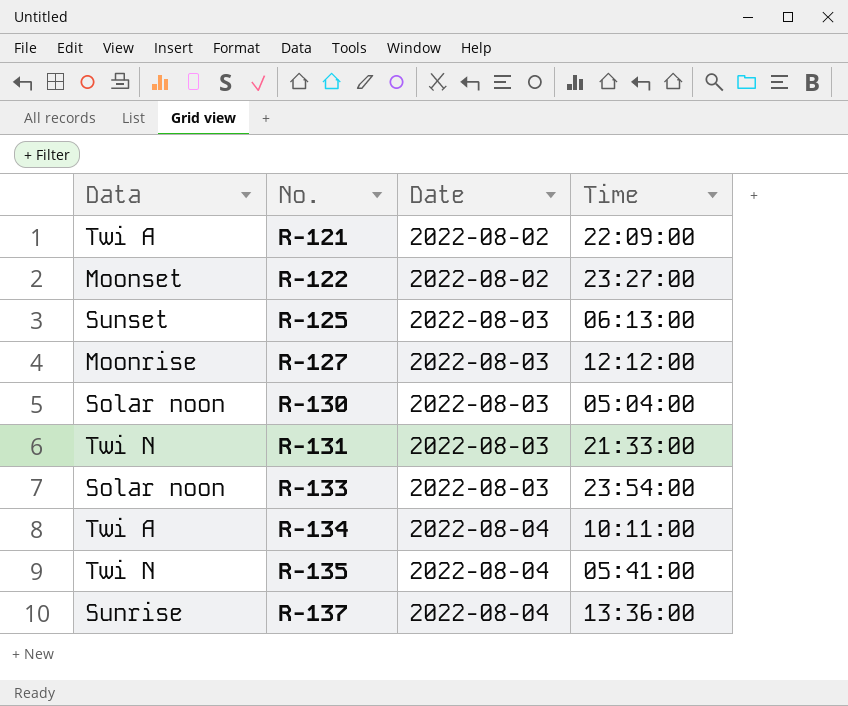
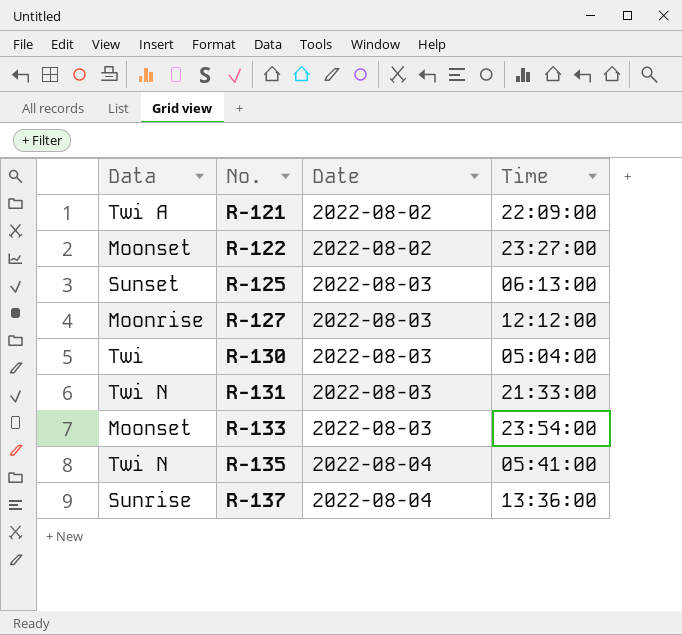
row R-134: Twi A | 2022-08-04 | 10:11:00 -> none
R-130 | Data: Solar noon -> Twi
R-133 | Data: Solar noon -> Moonset

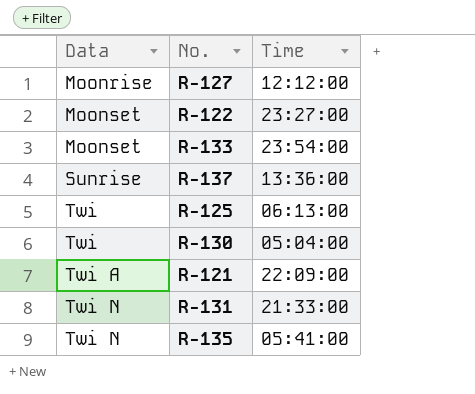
row order: No. ascending -> Data ascending
column Date | position: 3 -> none
R-125 | Data: Sunset -> Twi

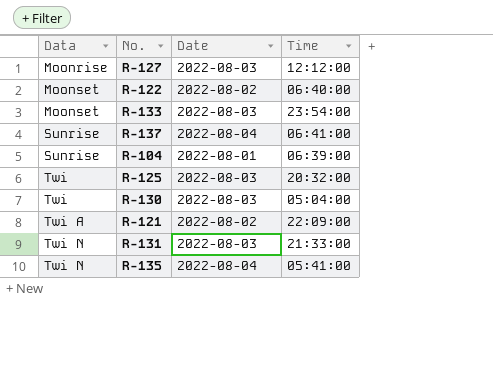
column Date | position: none -> 3
R-122 | Time: 23:27:00 -> 06:40:00
R-137 | Time: 13:36:00 -> 06:41:00
row R-104: none -> Sunrise | 2022-08-01 | 06:39:00
R-125 | Time: 06:13:00 -> 20:32:00

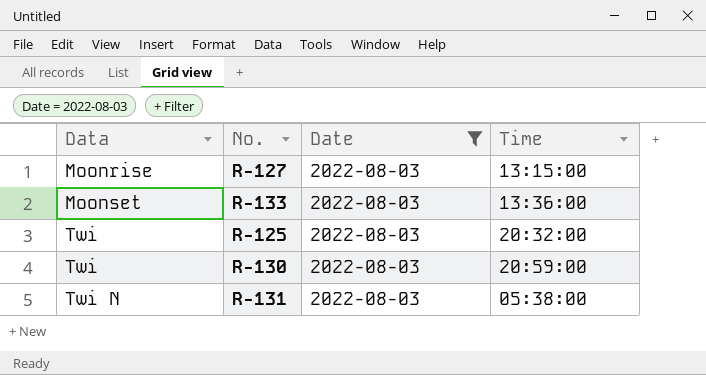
filter: none -> Date = 2022-08-03
R-127 | Time: 12:12:00 -> 13:15:00
R-133 | Time: 23:54:00 -> 13:36:00
R-130 | Time: 05:04:00 -> 20:59:00
R-131 | Time: 21:33:00 -> 05:38:00

